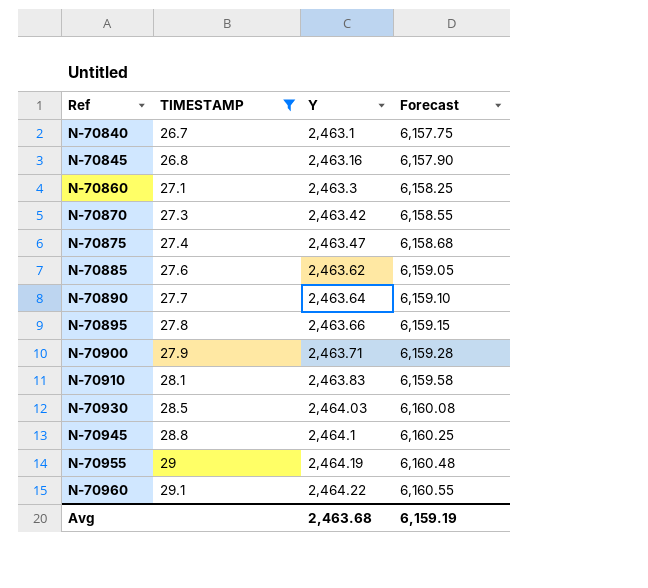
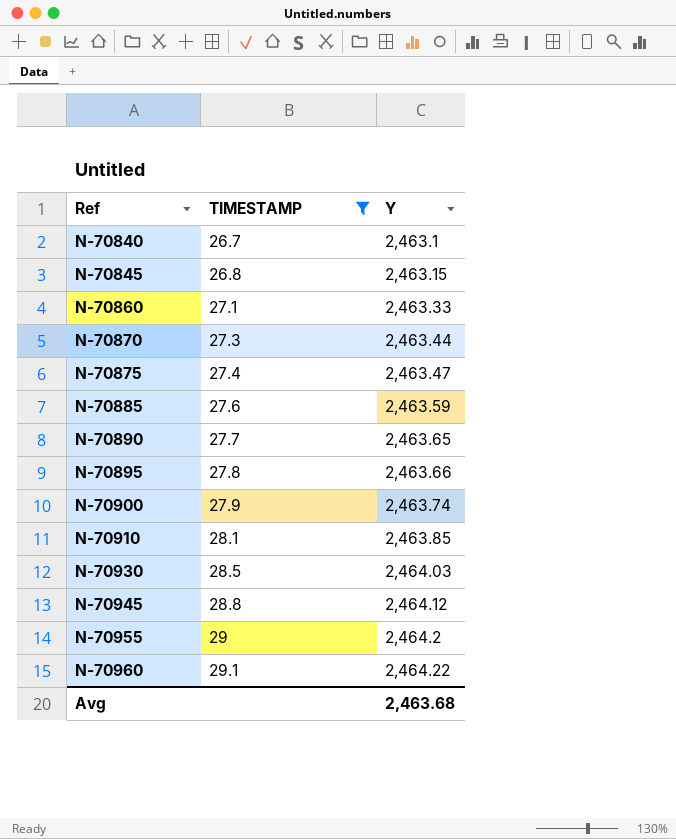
column Forecast | formula: [Y] * 2.5 -> none
N-70845 | Y: 2,463.16 -> 2,463.15
N-70860 | Y: 2,463.3 -> 2,463.33
N-70870 | Y: 2,463.42 -> 2,463.44
N-70885 | Y: 2,463.62 -> 2,463.59
N-70890 | Y: 2,463.64 -> 2,463.65
N-70900 | Y: 2,463.71 -> 2,463.74
N-70910 | Y: 2,463.83 -> 2,463.85
N-70945 | Y: 2,464.1 -> 2,464.12
N-70955 | Y: 2,464.19 -> 2,464.2

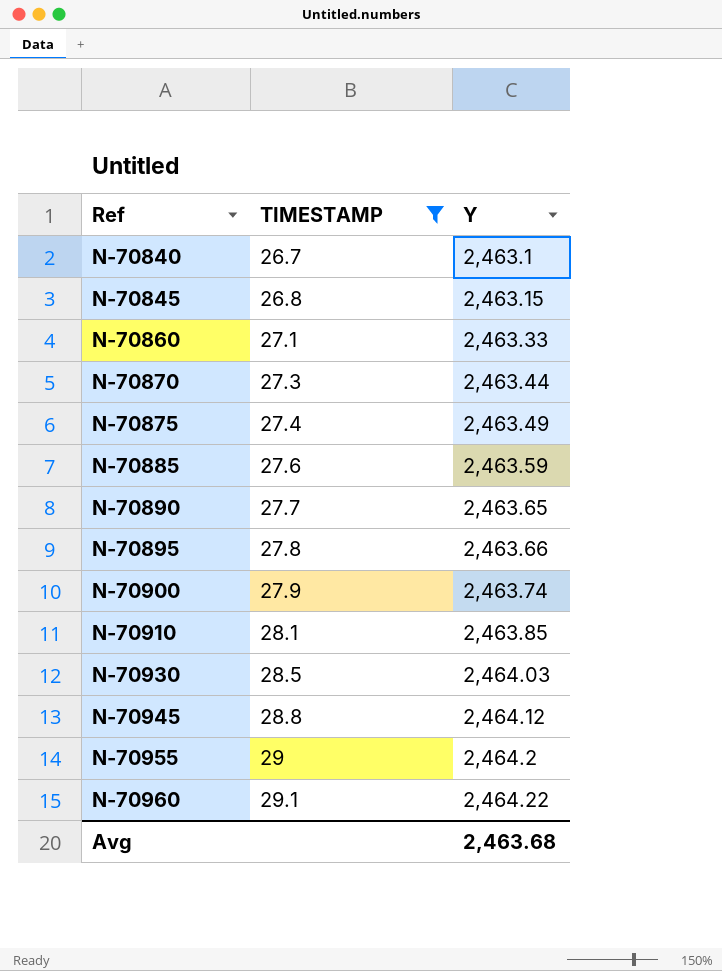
N-70875 | Y: 2,463.47 -> 2,463.49

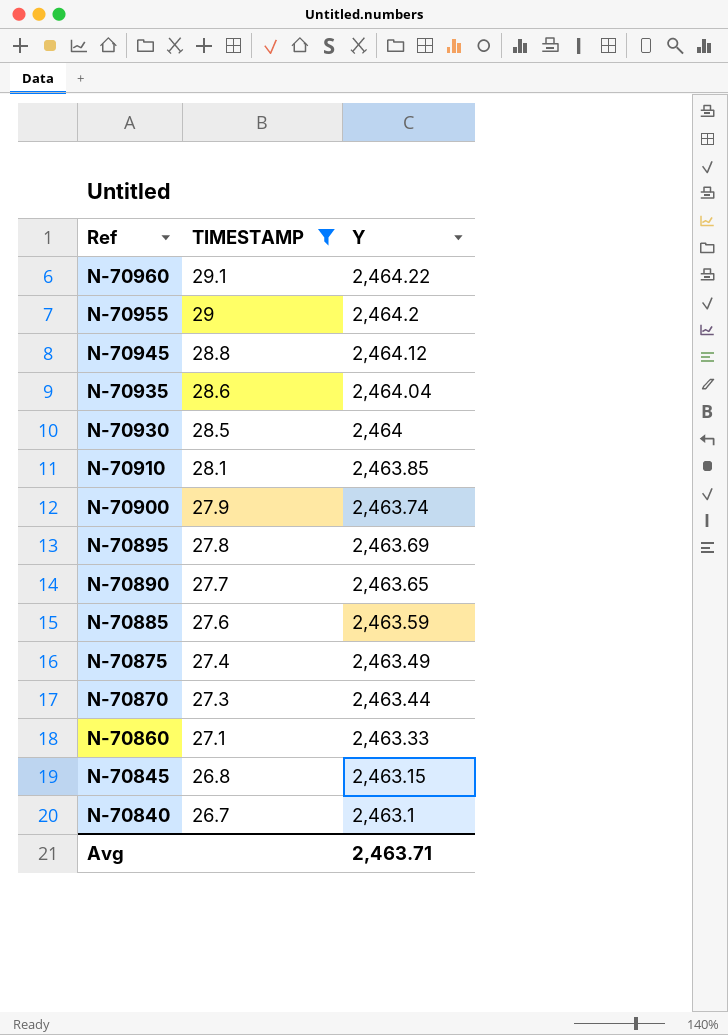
row order: Ref ascending -> Ref descending
row N-70935: none -> 28.6 | 2,464.04
N-70930 | Y: 2,464.03 -> 2,464
N-70895 | Y: 2,463.66 -> 2,463.69
Avg | Y: 2,463.68 -> 2,463.71

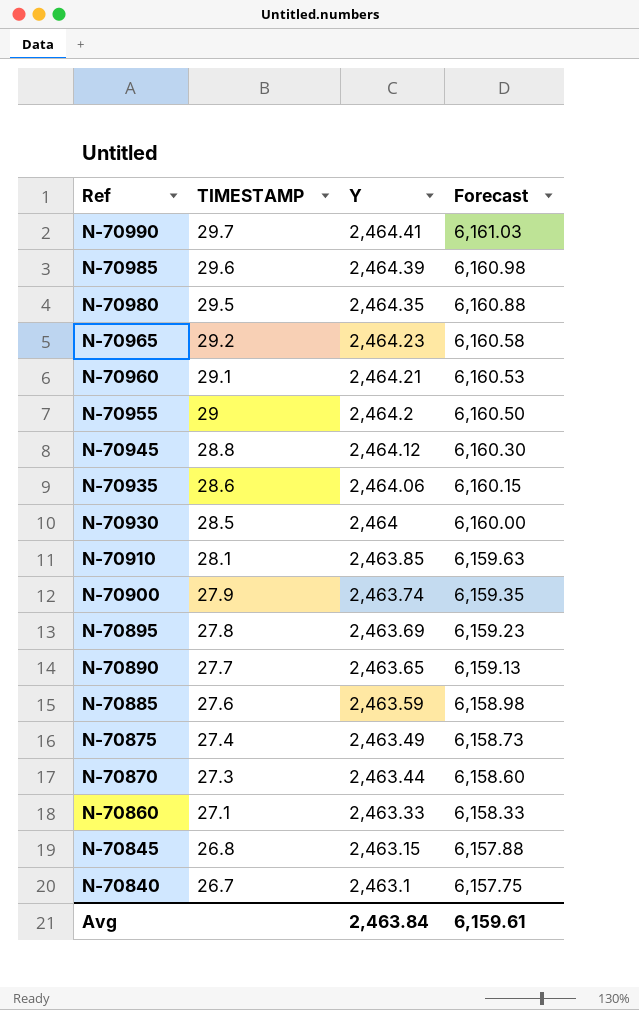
filter: TIMESTAMP <= 29.1 -> none
column Forecast | formula: none -> [Y] * 2.5
N-70960 | Y: 2,464.22 -> 2,464.21
N-70935 | Y: 2,464.04 -> 2,464.06
Avg | Y: 2,463.71 -> 2,463.84

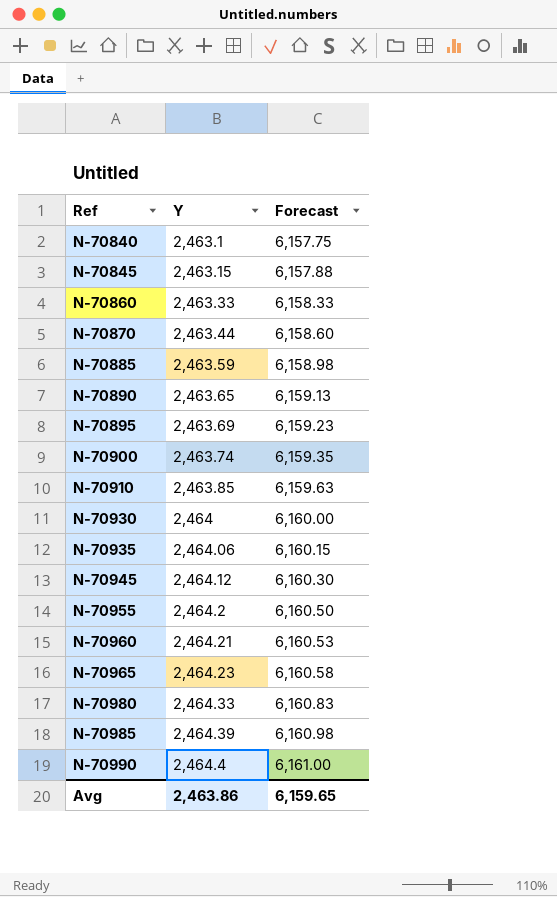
row order: Ref descending -> Ref ascending
column TIMESTAMP | position: 2 -> none
row N-70875: 27.4 | 2,463.49 | 6,158.73 -> none
N-70980 | Y: 2,464.35 -> 2,464.33
N-70980 | Forecast: 6,160.88 -> 6,160.83
N-70990 | Y: 2,464.41 -> 2,464.4
N-70990 | Forecast: 6,161.03 -> 6,161.00
Avg | Y: 2,463.84 -> 2,463.86
Avg | Forecast: 6,159.61 -> 6,159.65

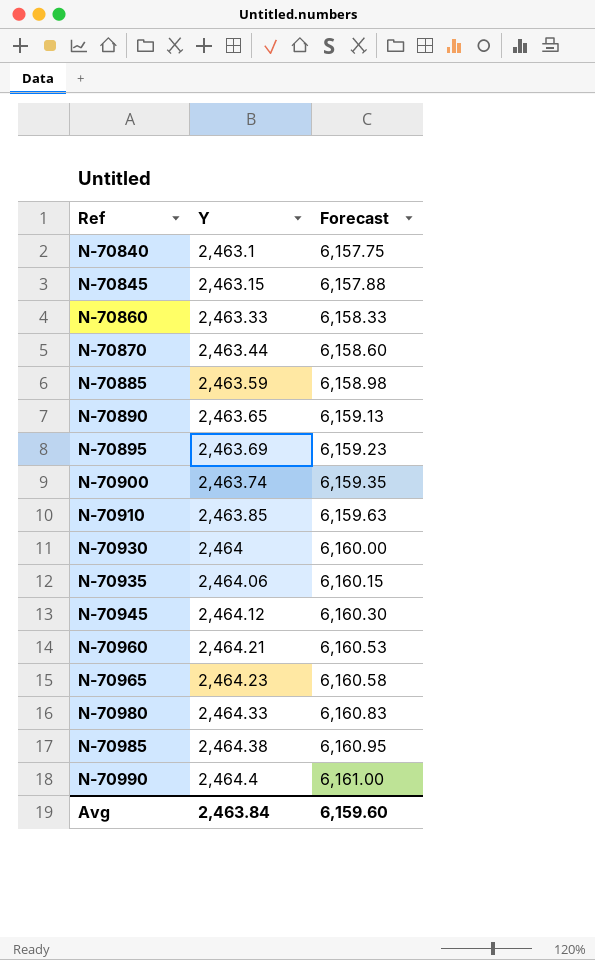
row N-70955: 2,464.2 | 6,160.50 -> none
N-70985 | Y: 2,464.39 -> 2,464.38
N-70985 | Forecast: 6,160.98 -> 6,160.95
Avg | Y: 2,463.86 -> 2,463.84
Avg | Forecast: 6,159.65 -> 6,159.60

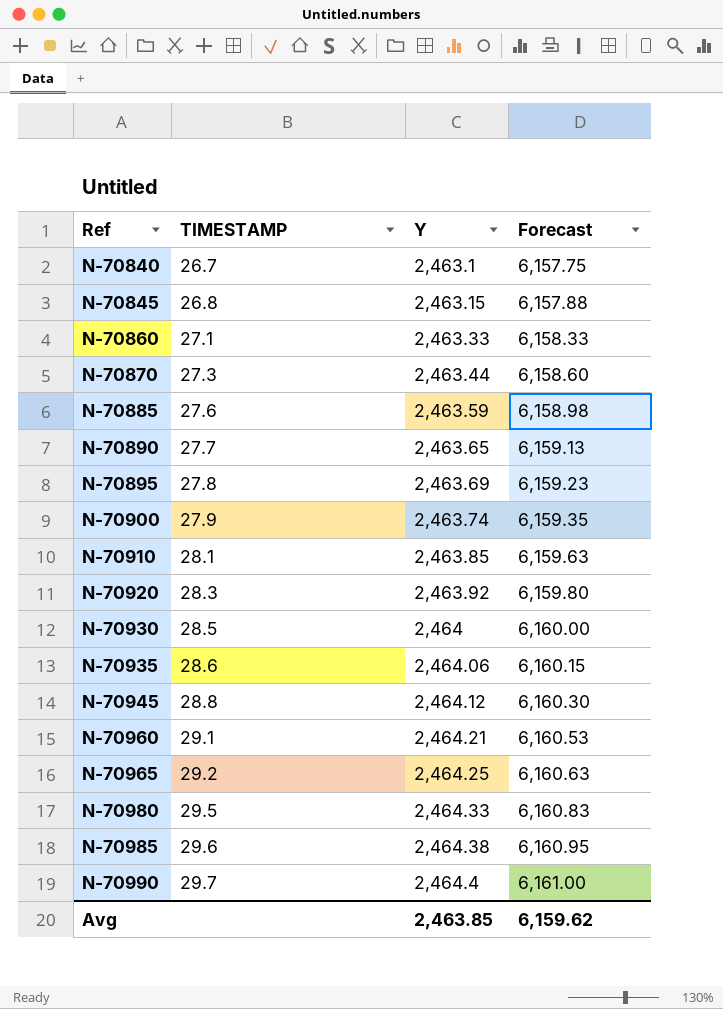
column TIMESTAMP | position: none -> 2
row N-70920: none -> 28.3 | 2,463.92 | 6,159.80
N-70965 | Y: 2,464.23 -> 2,464.25
N-70965 | Forecast: 6,160.58 -> 6,160.63
Avg | Y: 2,463.84 -> 2,463.85
Avg | Forecast: 6,159.60 -> 6,159.62

